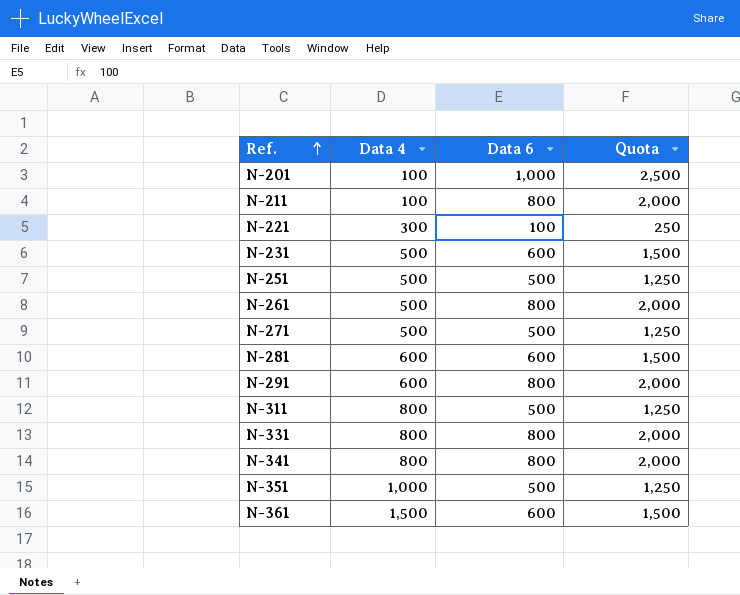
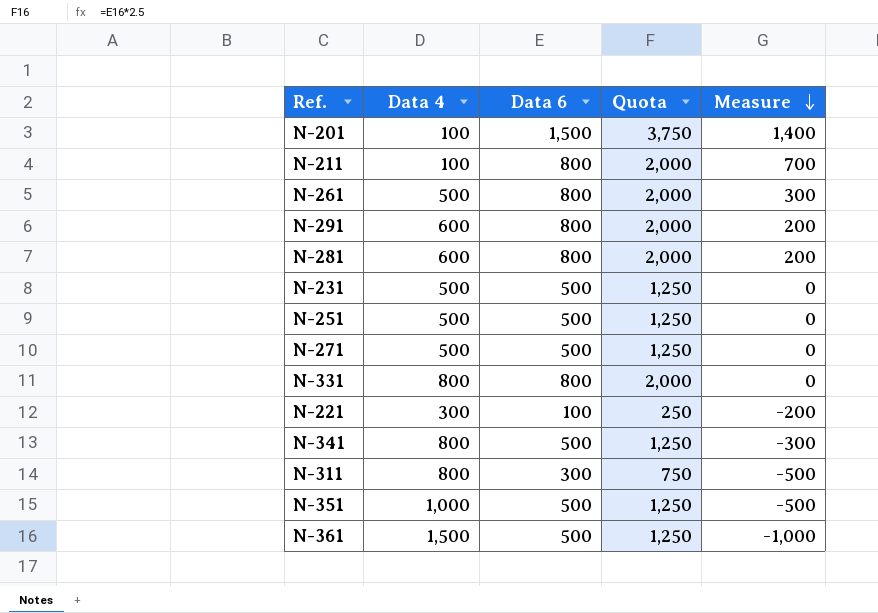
row order: Ref. ascending -> Measure descending
column Measure | formula: none -> [Data 6] - [Data 4]
N-201 | Data 6: 1,000 -> 1,500
N-201 | Quota: 2,500 -> 3,750
N-281 | Data 6: 600 -> 800
N-281 | Quota: 1,500 -> 2,000
N-231 | Data 6: 600 -> 500
N-231 | Quota: 1,500 -> 1,250
N-341 | Data 6: 800 -> 500
N-341 | Quota: 2,000 -> 1,250
N-311 | Data 6: 500 -> 300
N-311 | Quota: 1,250 -> 750
N-361 | Data 6: 600 -> 500
N-361 | Quota: 1,500 -> 1,250

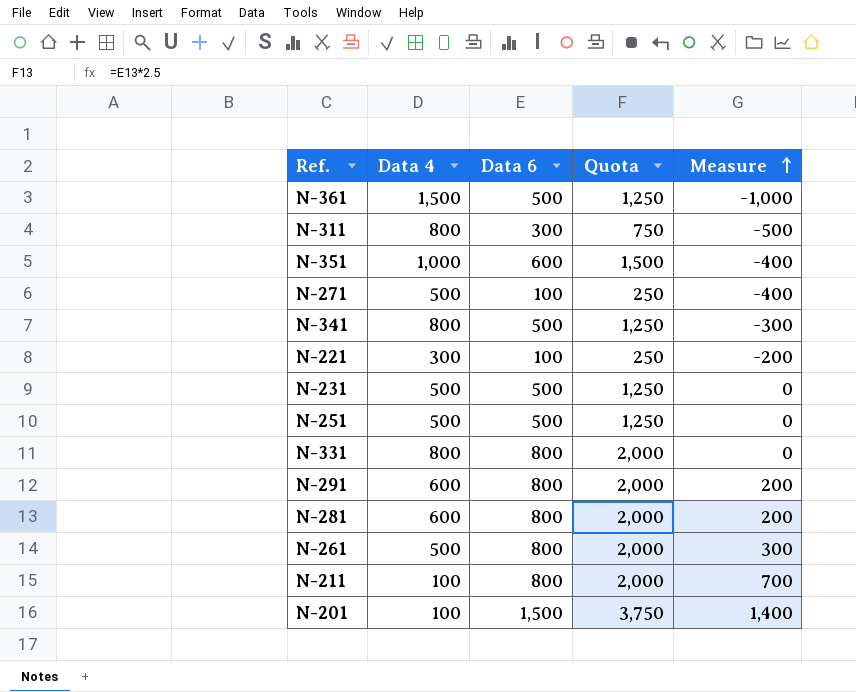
row order: Measure descending -> Measure ascending
N-351 | Data 6: 500 -> 600
N-351 | Quota: 1,250 -> 1,500
N-351 | Measure: -500 -> -400
N-271 | Data 6: 500 -> 100
N-271 | Quota: 1,250 -> 250
N-271 | Measure: 0 -> -400

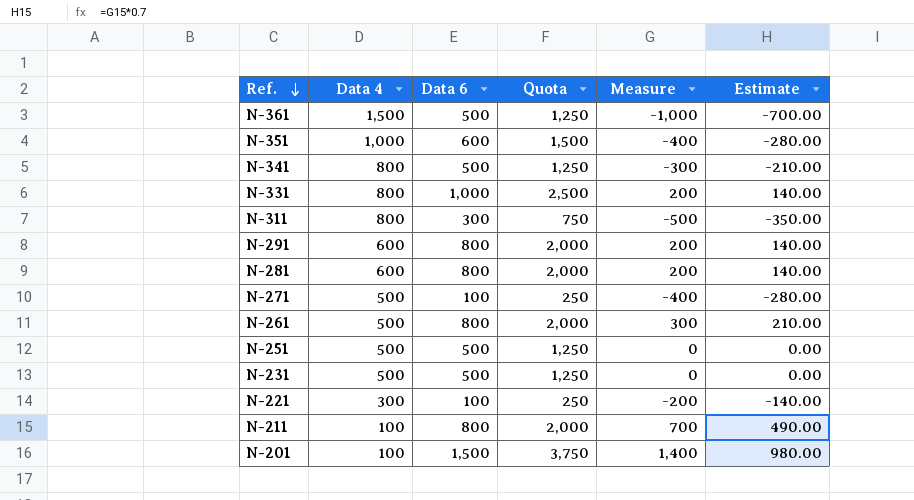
row order: Measure ascending -> Ref. descending
column Estimate | formula: none -> [Measure] * 0.7
N-331 | Data 6: 800 -> 1,000
N-331 | Quota: 2,000 -> 2,500
N-331 | Measure: 0 -> 200

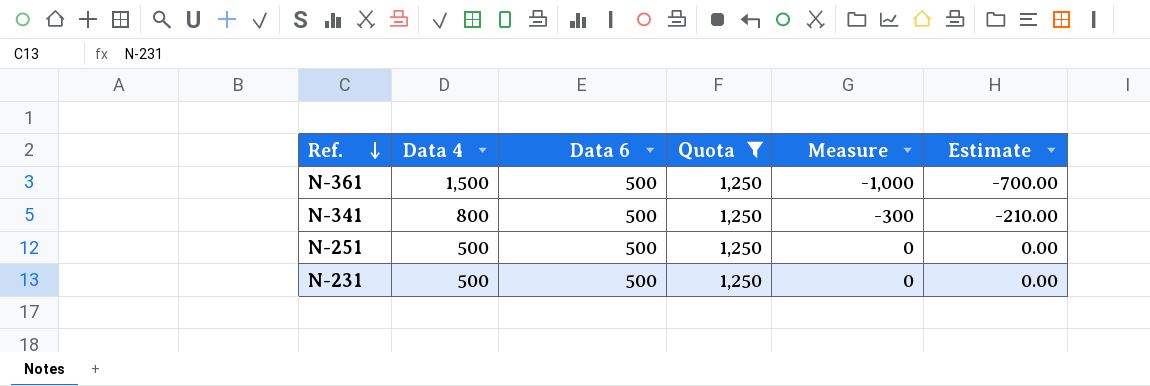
filter: none -> Quota = 1,250

